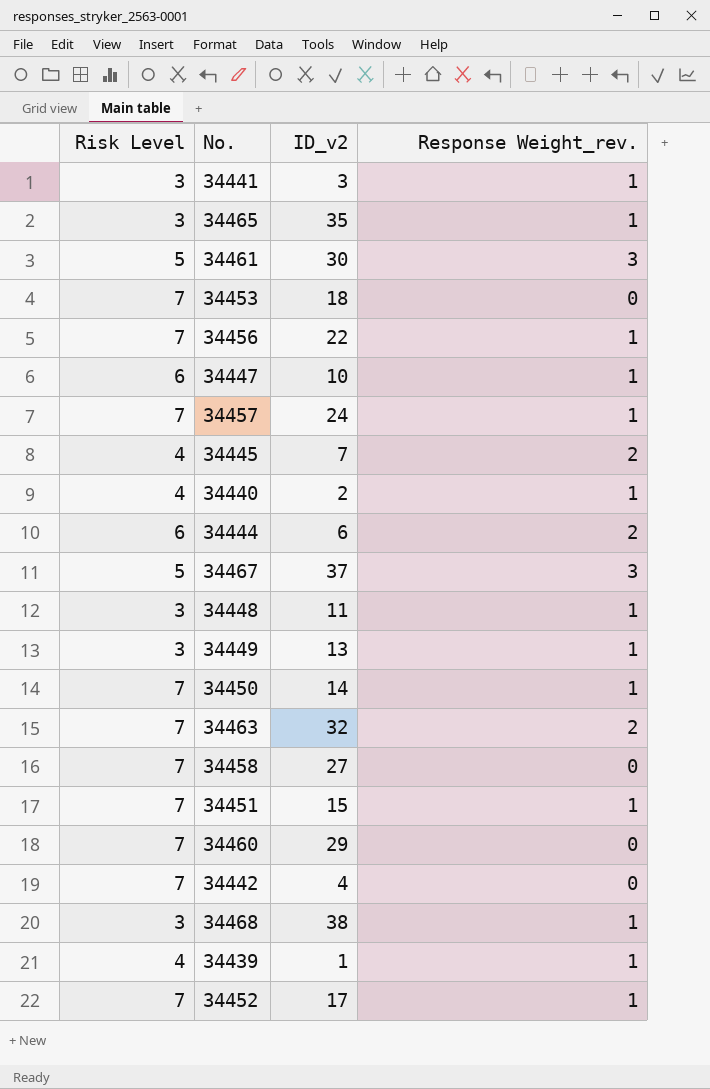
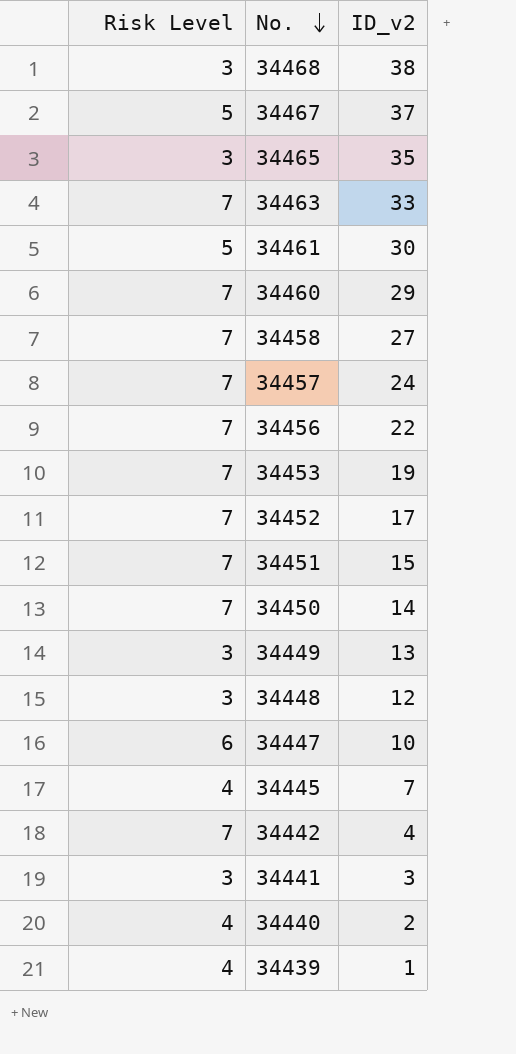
row order: none -> No. descending
column Response Weight_rev. | position: 4 -> none
row 34444: 6 | 6 | 2 -> none
34463 | ID_v2: 32 -> 33
34453 | ID_v2: 18 -> 19
34448 | ID_v2: 11 -> 12

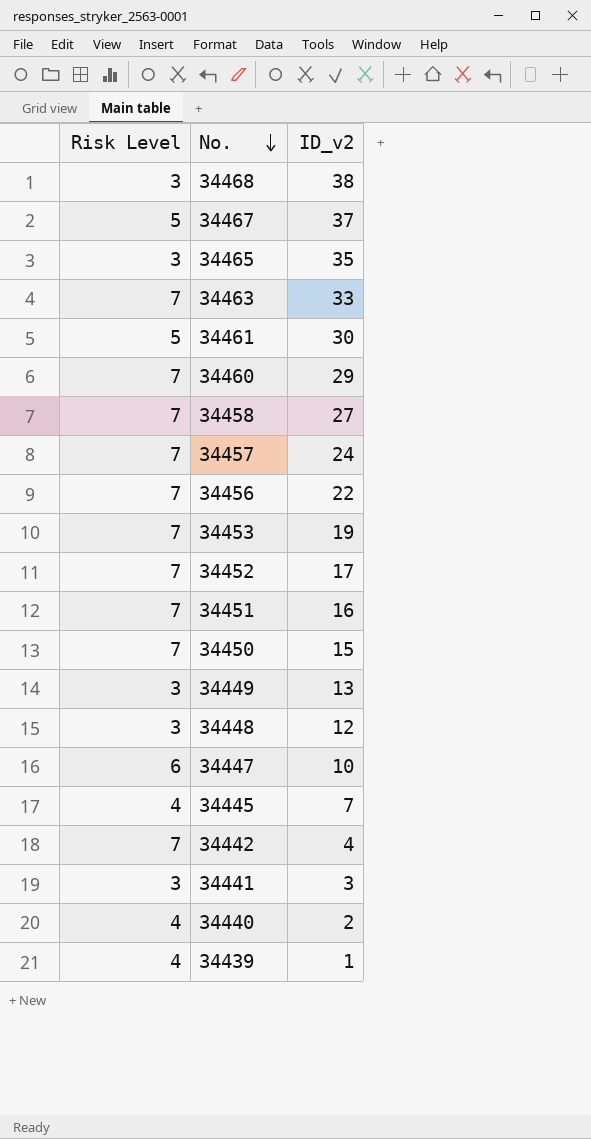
34451 | ID_v2: 15 -> 16
34450 | ID_v2: 14 -> 15

